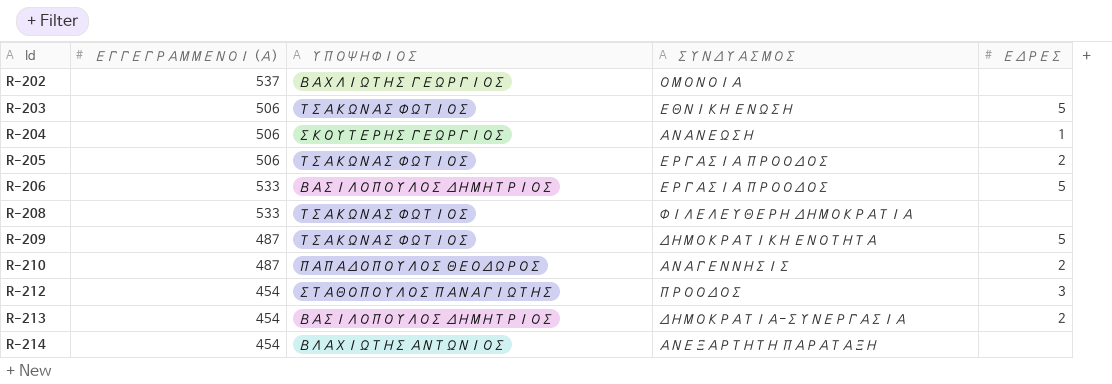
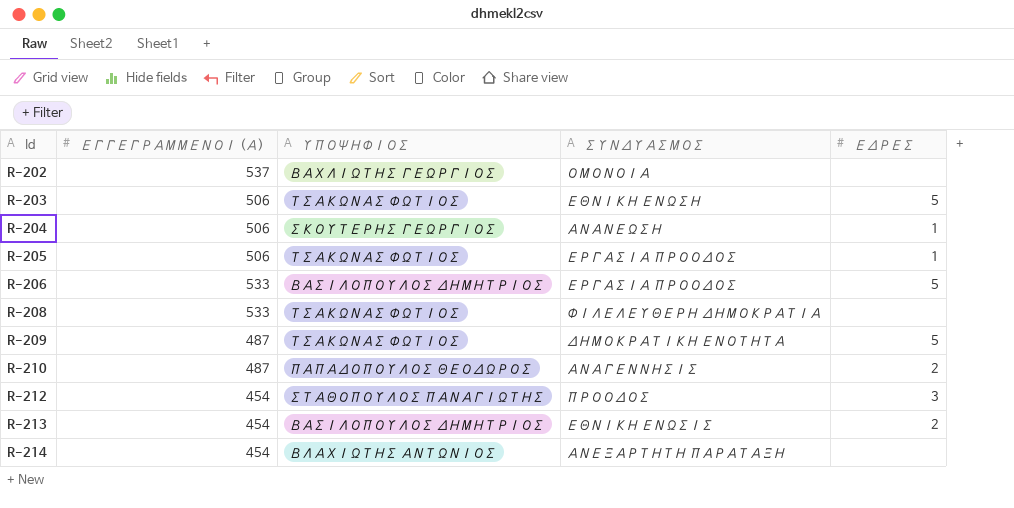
R-205 | ΕΔΡΕΣ: 2 -> 1
R-213 | ΣΥΝΔΥΑΣΜΟΣ: ΔΗΜΟΚΡΑΤΙΑ-ΣΥΝΕΡΓΑΣΙΑ -> ΕΘΝΙΚΗ ΕΝΩΣΙΣ

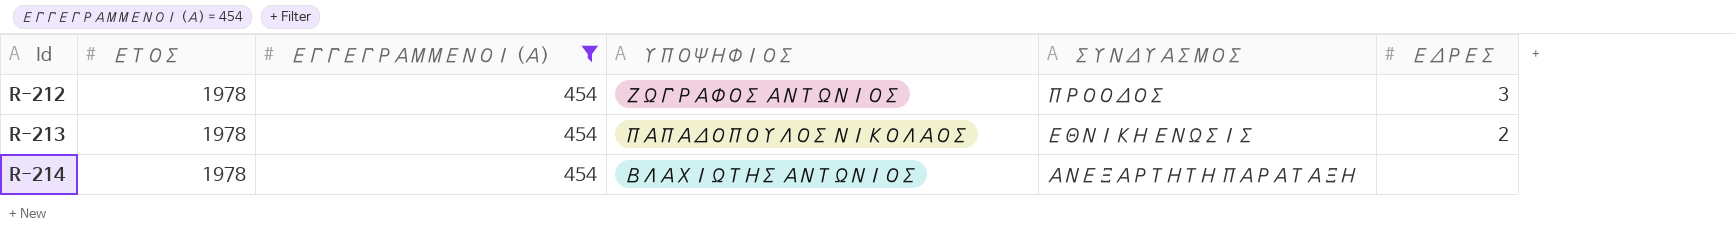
filter: none -> ΕΓΓΕΓΡΑΜΜΕΝΟΙ (Α) = 454
column ΕΤΟΣ | position: none -> 2
R-212 | ΥΠΟΨΗΦΙΟΣ: ΣΤΑΘΟΠΟΥΛΟΣ ΠΑΝΑΓΙΩΤΗΣ -> ΖΩΓΡΑΦΟΣ ΑΝΤΩΝΙΟΣ
R-213 | ΥΠΟΨΗΦΙΟΣ: ΒΑΣΙΛΟΠΟΥΛΟΣ ΔΗΜΗΤΡΙΟΣ -> ΠΑΠΑΔΟΠΟΥΛΟΣ ΝΙΚΟΛΑΟΣ

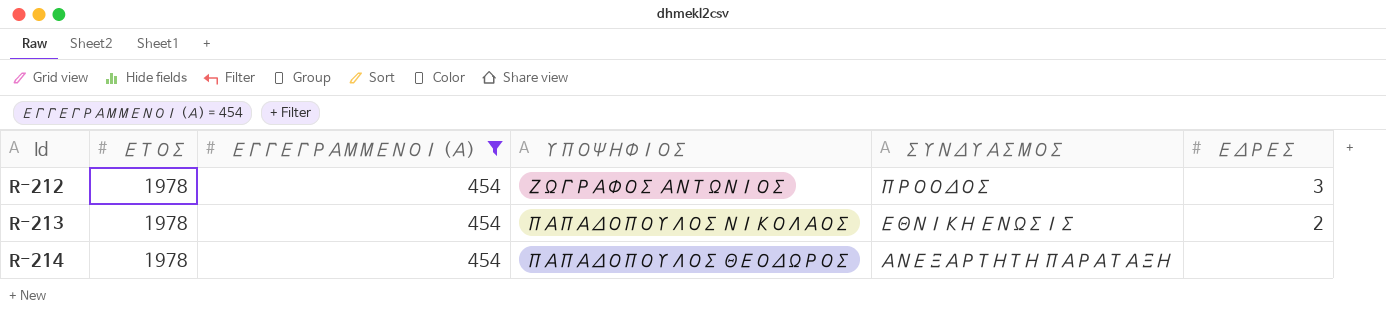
R-214 | ΥΠΟΨΗΦΙΟΣ: ΒΛΑΧΙΩΤΗΣ ΑΝΤΩΝΙΟΣ -> ΠΑΠΑΔΟΠΟΥΛΟΣ ΘΕΟΔΩΡΟΣ

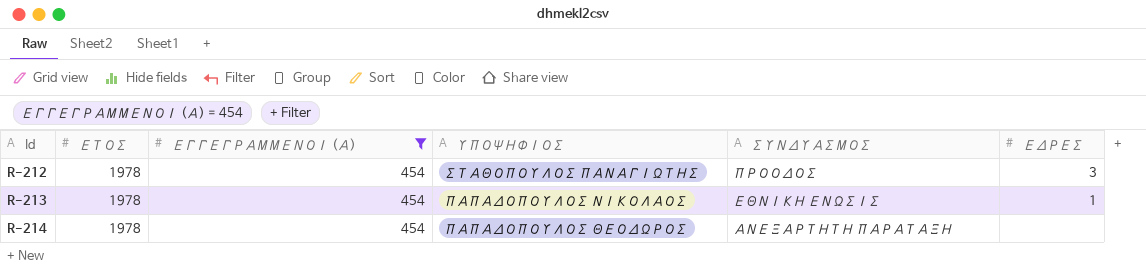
R-212 | ΥΠΟΨΗΦΙΟΣ: ΖΩΓΡΑΦΟΣ ΑΝΤΩΝΙΟΣ -> ΣΤΑΘΟΠΟΥΛΟΣ ΠΑΝΑΓΙΩΤΗΣ
R-213 | ΕΔΡΕΣ: 2 -> 1

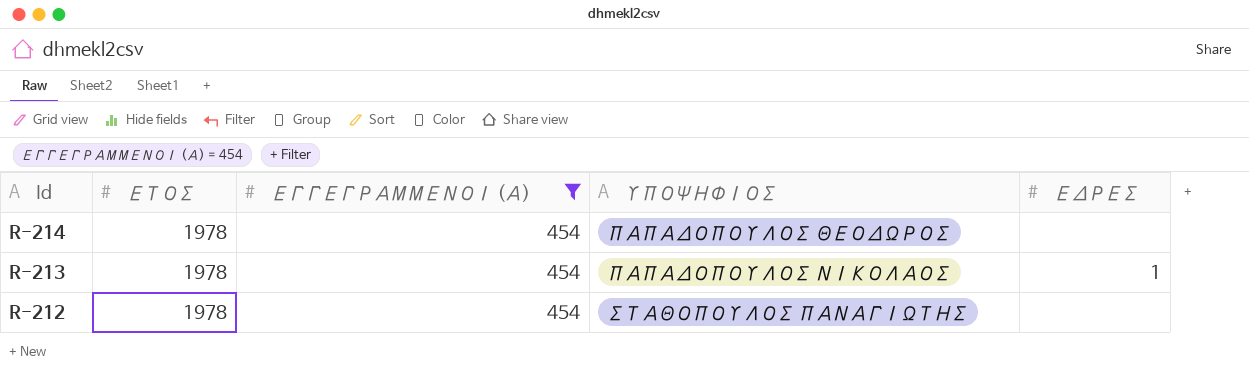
row order: Id ascending -> Id descending
column ΣΥΝΔΥΑΣΜΟΣ | position: 5 -> none
R-212 | ΕΔΡΕΣ: 3 -> none

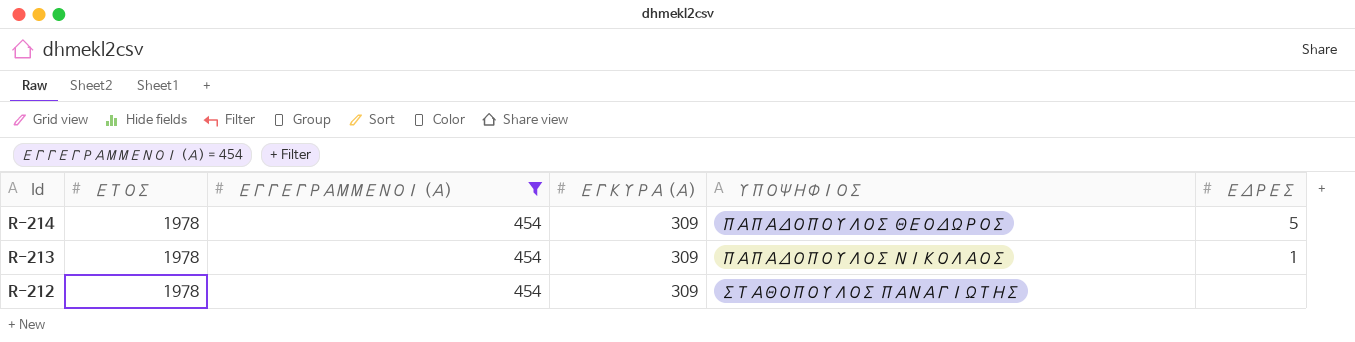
column ΕΓΚΥΡΑ (Α) | position: none -> 4
R-214 | ΕΔΡΕΣ: none -> 5

